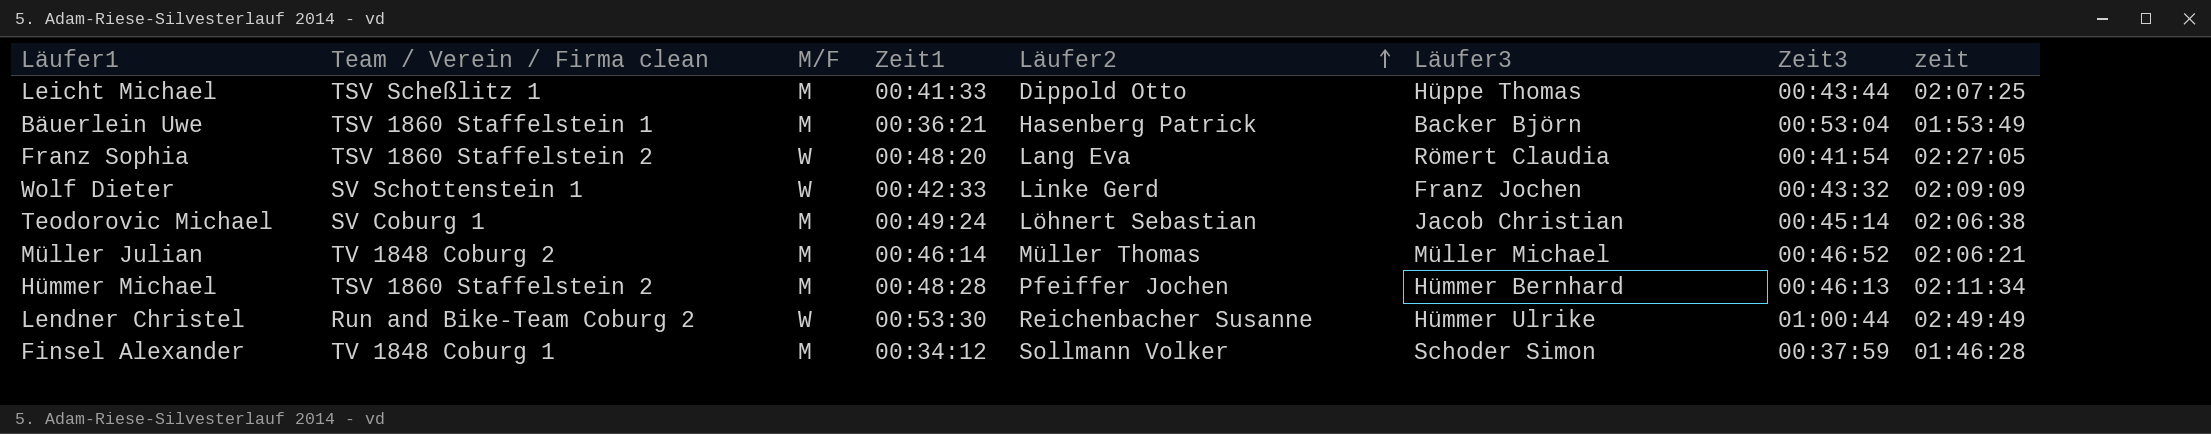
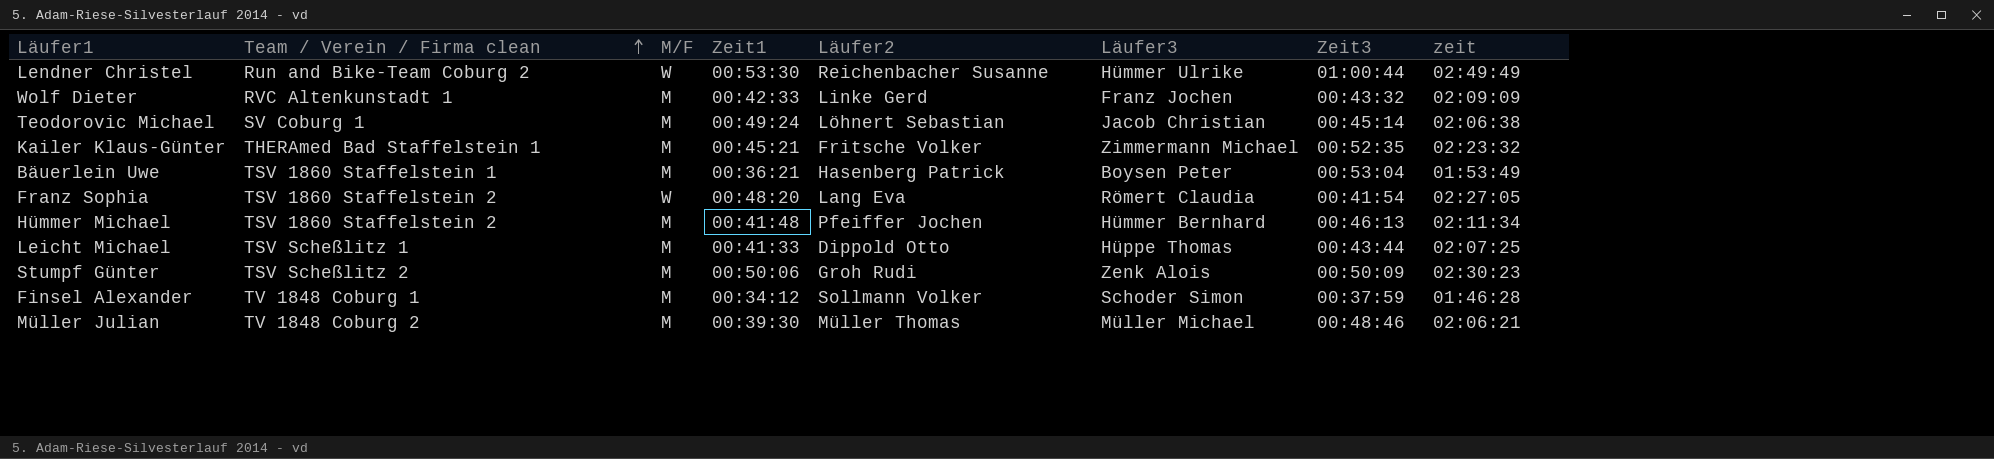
row order: Läufer2 ascending -> Team / Verein / Firma clean ascending
Wolf Dieter | Team / Verein / Firma clean: SV Schottenstein 1 -> RVC Altenkunstadt 1
Wolf Dieter | M/F: W -> M
row Kailer Klaus-Günter: none -> THERAmed Bad Staffelstein 1 | M | 00:45:21 | Fritsche Volker | Zimmermann Michael | 00:52:35 | 02:23:32
Bäuerlein Uwe | Läufer3: Backer Björn -> Boysen Peter
Hümmer Michael | Zeit1: 00:48:28 -> 00:41:48
row Stumpf Günter: none -> TSV Scheßlitz 2 | M | 00:50:06 | Groh Rudi | Zenk Alois | 00:50:09 | 02:30:23
Müller Julian | Zeit1: 00:46:14 -> 00:39:30
Müller Julian | Zeit3: 00:46:52 -> 00:48:46

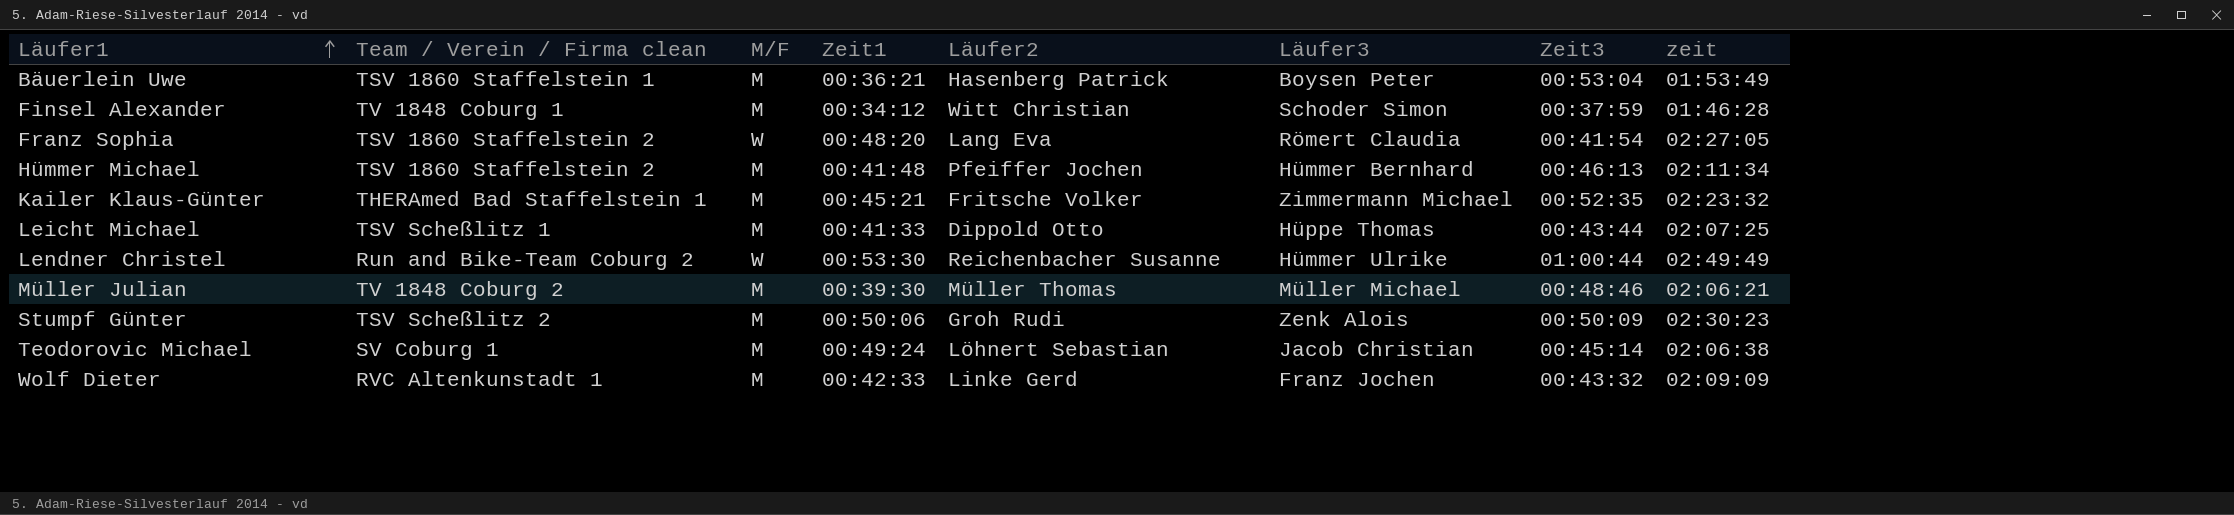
row order: Team / Verein / Firma clean ascending -> Läufer1 ascending
Finsel Alexander | Läufer2: Sollmann Volker -> Witt Christian

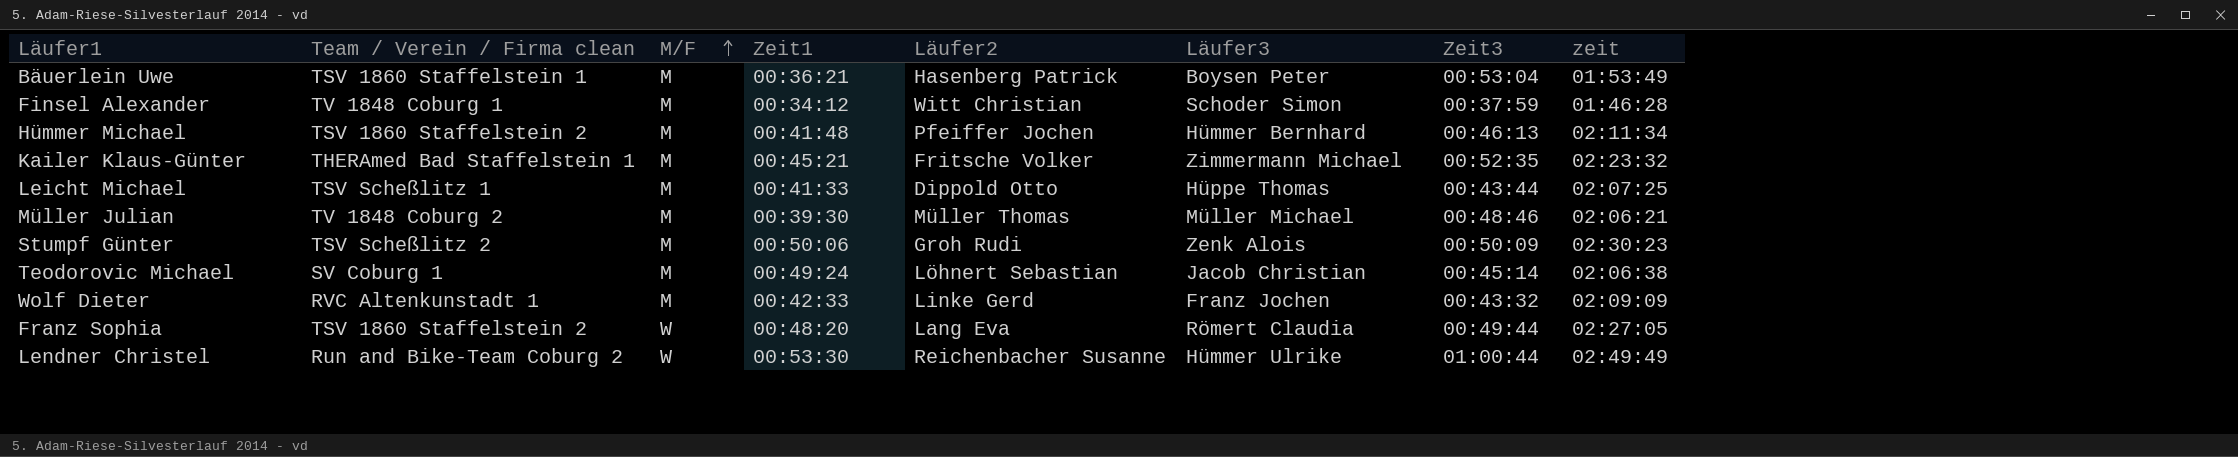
row order: Läufer1 ascending -> M/F ascending
Franz Sophia | Zeit3: 00:41:54 -> 00:49:44

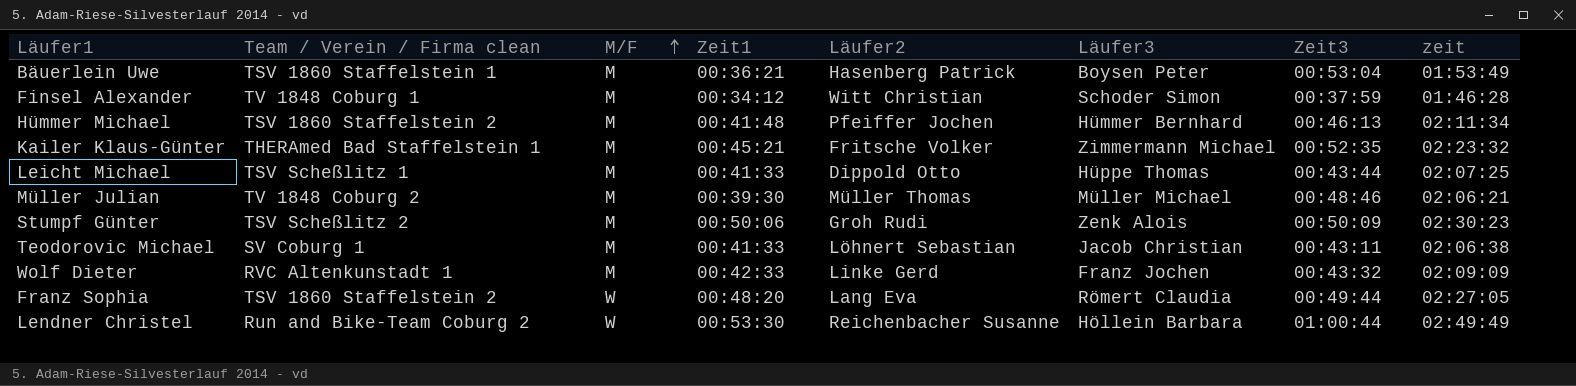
Teodorovic Michael | Zeit1: 00:49:24 -> 00:41:33
Teodorovic Michael | Zeit3: 00:45:14 -> 00:43:11
Lendner Christel | Läufer3: Hümmer Ulrike -> Höllein Barbara

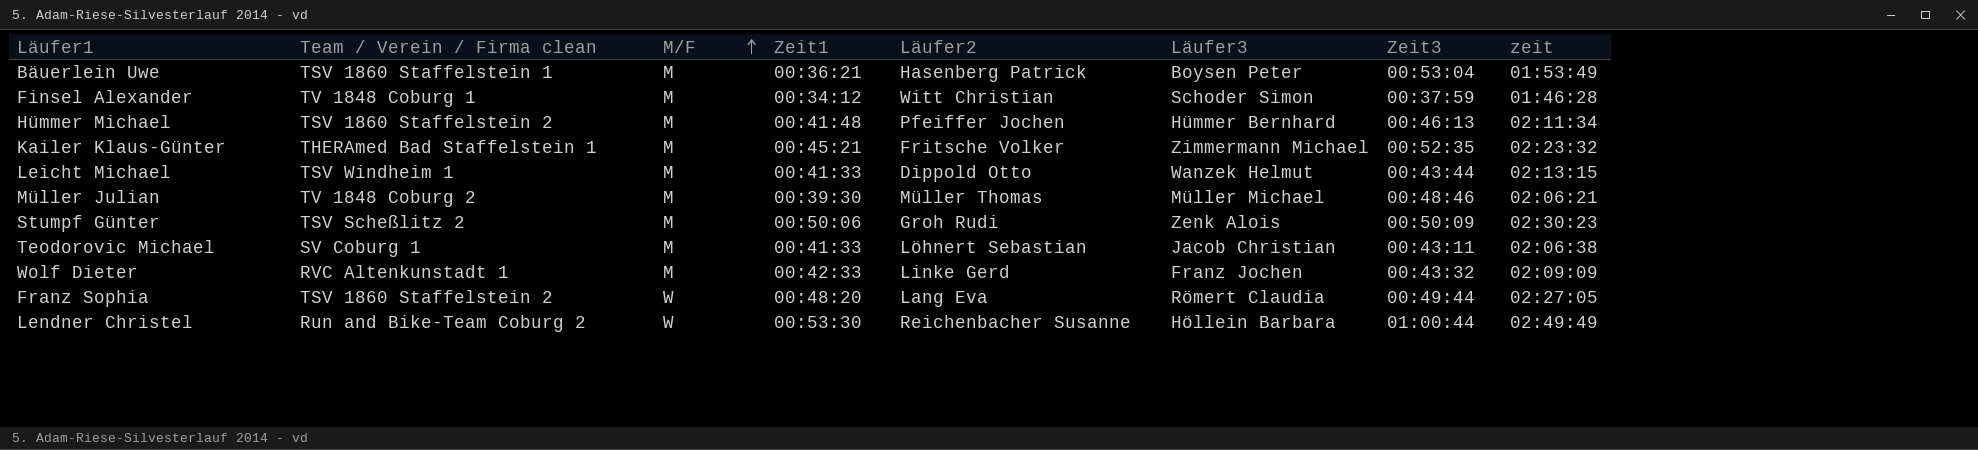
Leicht Michael | Team / Verein / Firma clean: TSV Scheßlitz 1 -> TSV Windheim 1
Leicht Michael | Läufer3: Hüppe Thomas -> Wanzek Helmut
Leicht Michael | zeit: 02:07:25 -> 02:13:15

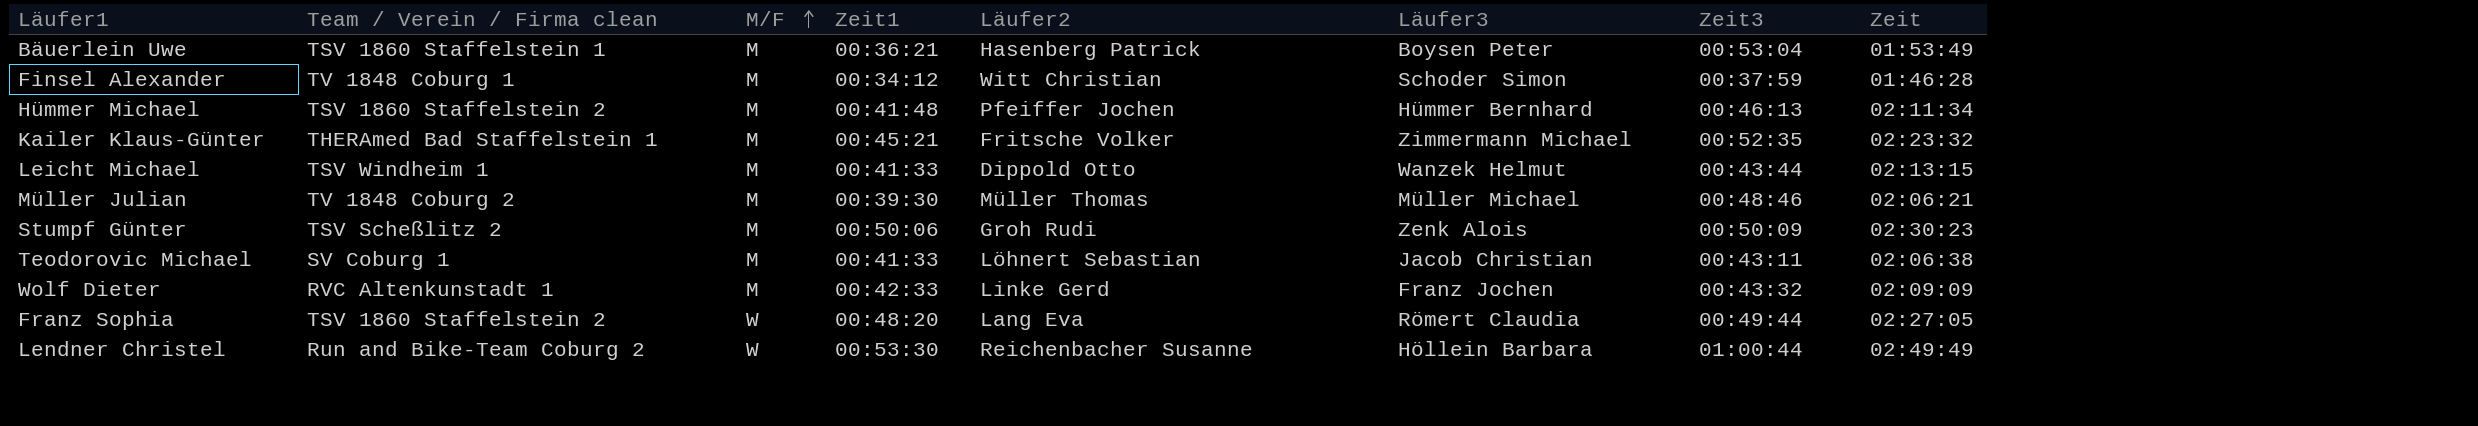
column name: zeit -> Zeit

